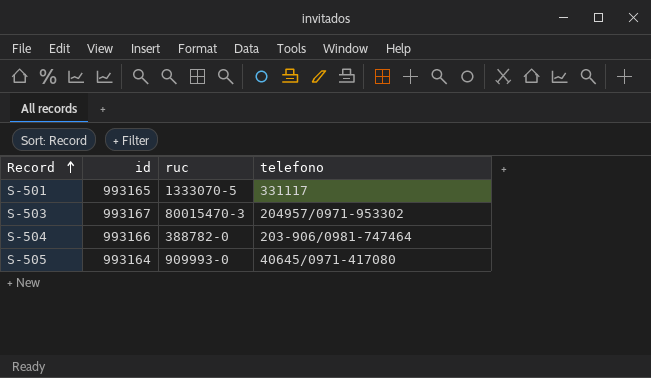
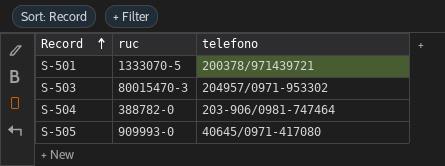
column id | position: 2 -> none
S-501 | telefono: 331117 -> 200378/971439721

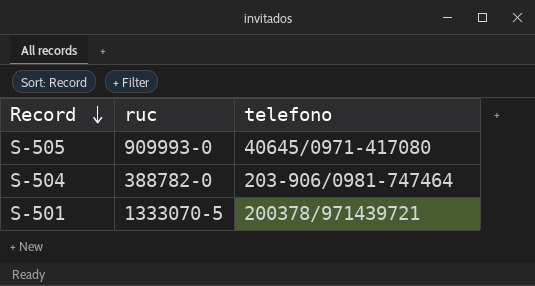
row order: Record ascending -> Record descending
row S-503: 80015470-3 | 204957/0971-953302 -> none

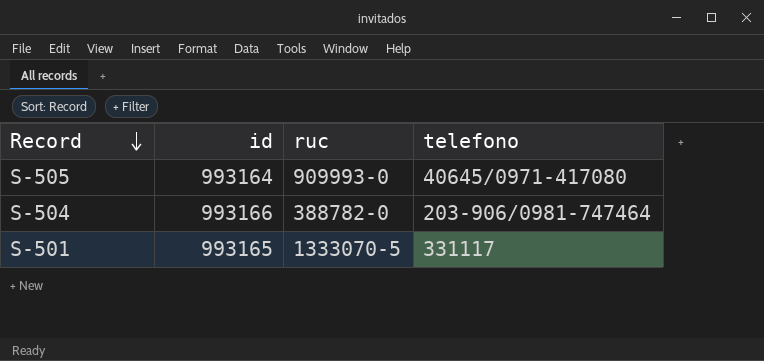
column id | position: none -> 2
S-501 | telefono: 200378/971439721 -> 331117

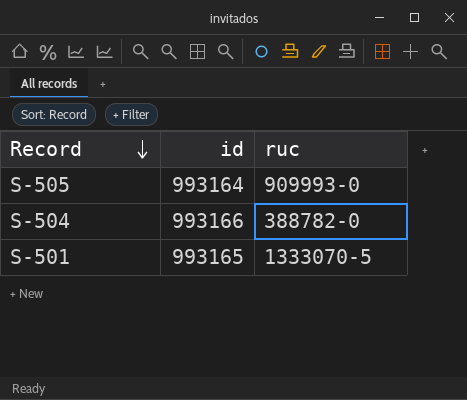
column telefono | position: 4 -> none

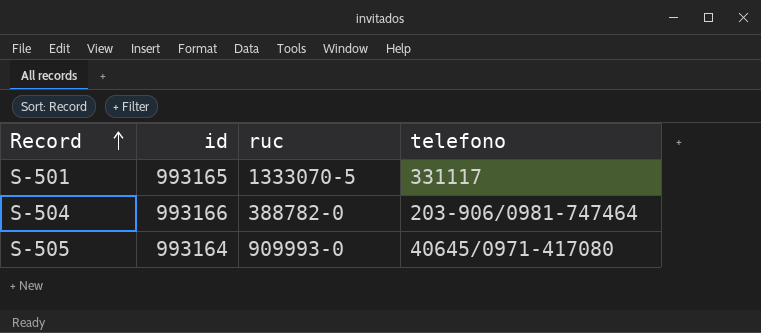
row order: Record descending -> Record ascending
column telefono | position: none -> 4

